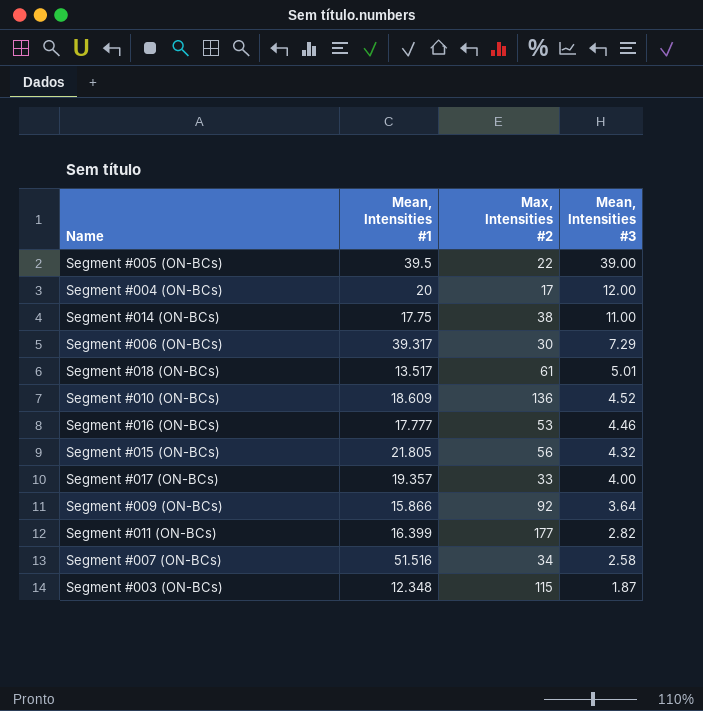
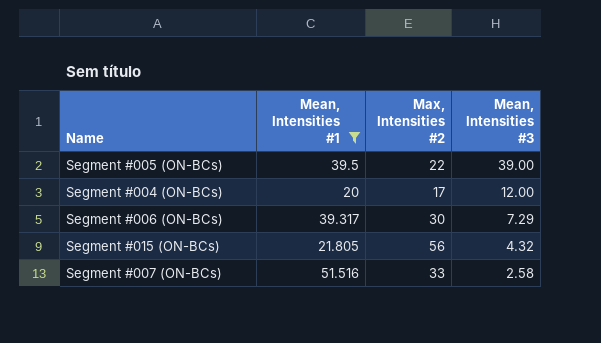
filter: none -> Mean, Intensities #1 >= 20
Segment #007 (ON-BCs) | Max, Intensities #2: 34 -> 33

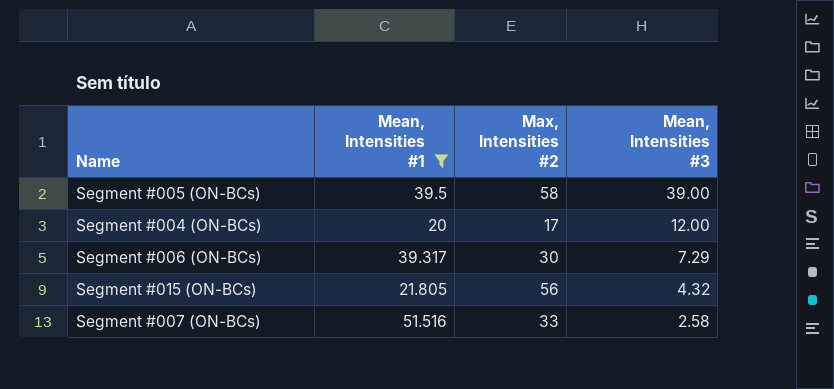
Segment #005 (ON-BCs) | Max, Intensities #2: 22 -> 58

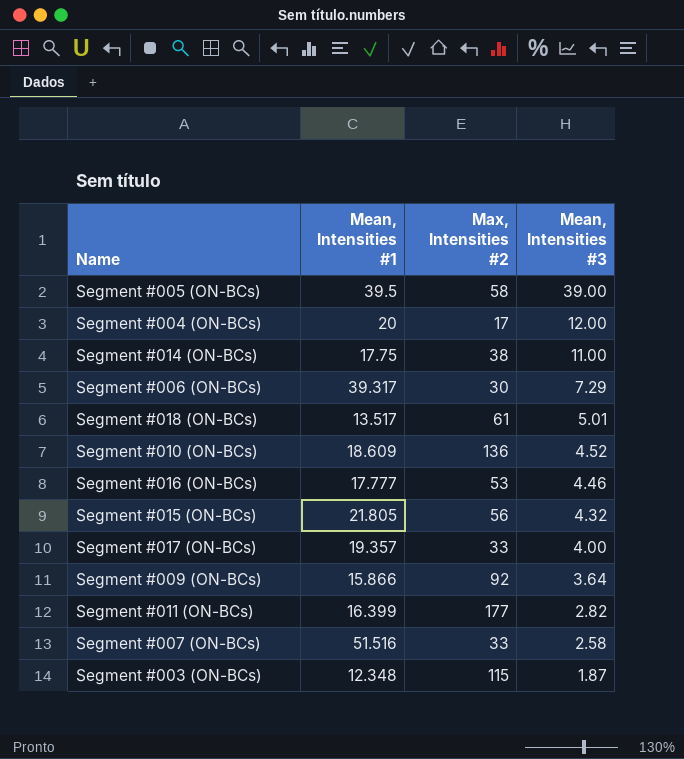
filter: Mean, Intensities #1 >= 20 -> none

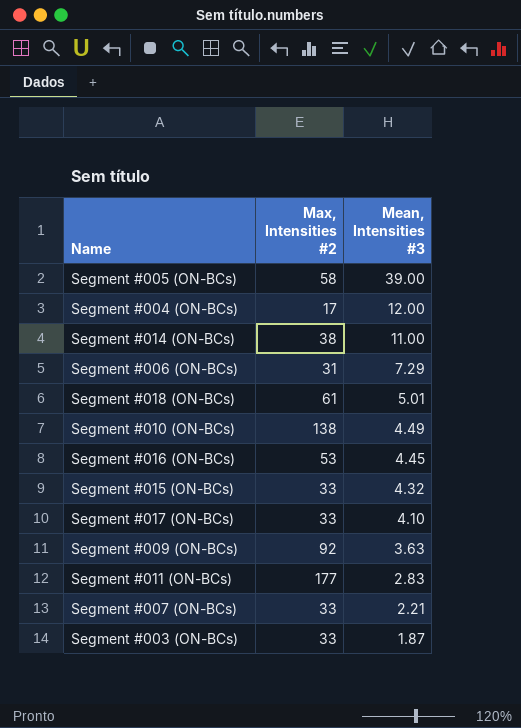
column Mean, Intensities #1 | position: 2 -> none
Segment #006 (ON-BCs) | Max, Intensities #2: 30 -> 31
Segment #010 (ON-BCs) | Max, Intensities #2: 136 -> 138
Segment #010 (ON-BCs) | Mean, Intensities #3: 4.52 -> 4.49
Segment #016 (ON-BCs) | Mean, Intensities #3: 4.46 -> 4.45
Segment #015 (ON-BCs) | Max, Intensities #2: 56 -> 33
Segment #017 (ON-BCs) | Mean, Intensities #3: 4.00 -> 4.10
Segment #009 (ON-BCs) | Mean, Intensities #3: 3.64 -> 3.63
Segment #011 (ON-BCs) | Mean, Intensities #3: 2.82 -> 2.83
Segment #007 (ON-BCs) | Mean, Intensities #3: 2.58 -> 2.21
Segment #003 (ON-BCs) | Max, Intensities #2: 115 -> 33

